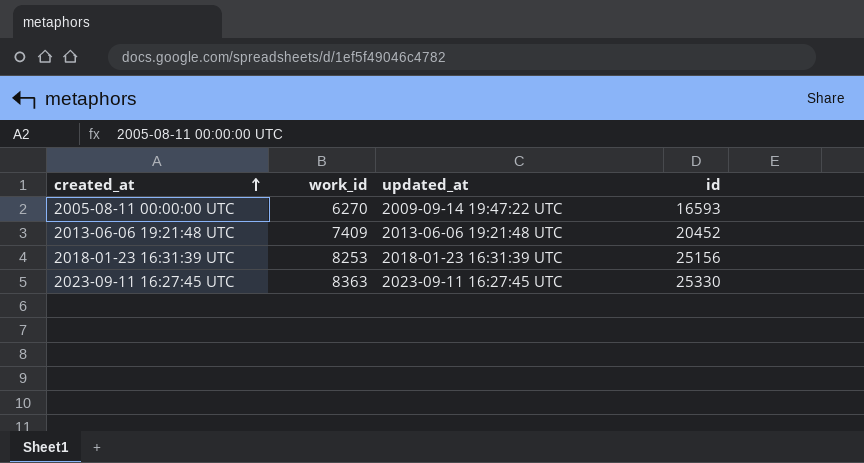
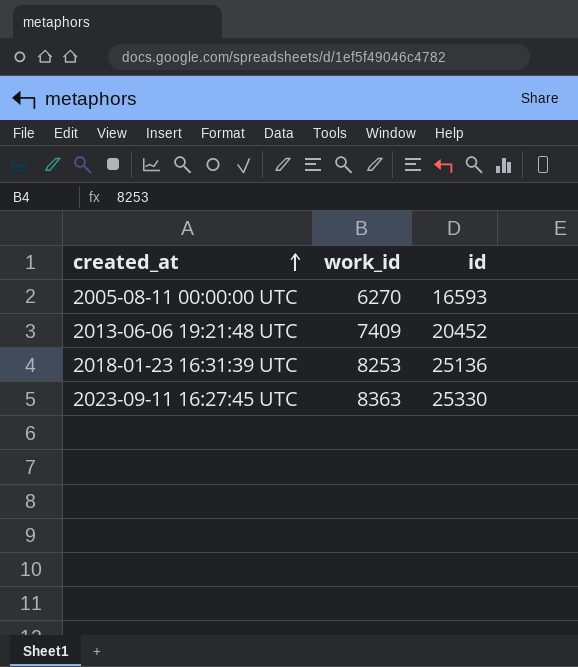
column updated_at | position: 3 -> none
2018-01-23 16:31:39 UTC | id: 25156 -> 25136

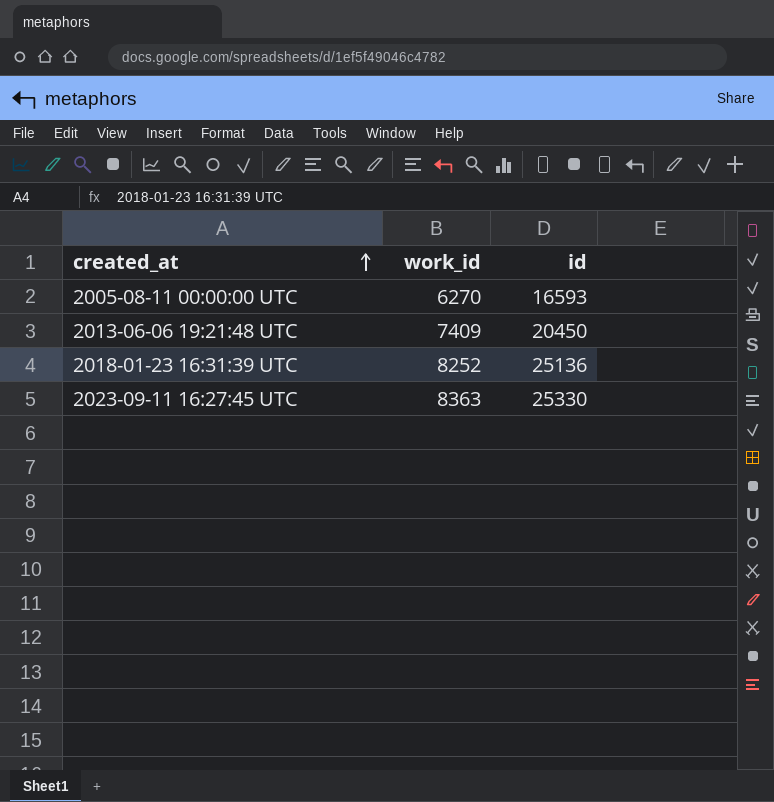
2013-06-06 19:21:48 UTC | id: 20452 -> 20450
2018-01-23 16:31:39 UTC | work_id: 8253 -> 8252

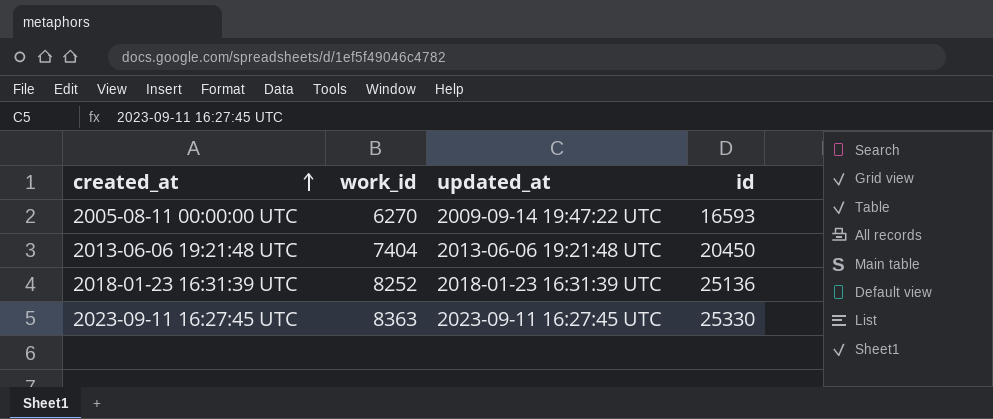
column updated_at | position: none -> 3
2013-06-06 19:21:48 UTC | work_id: 7409 -> 7404

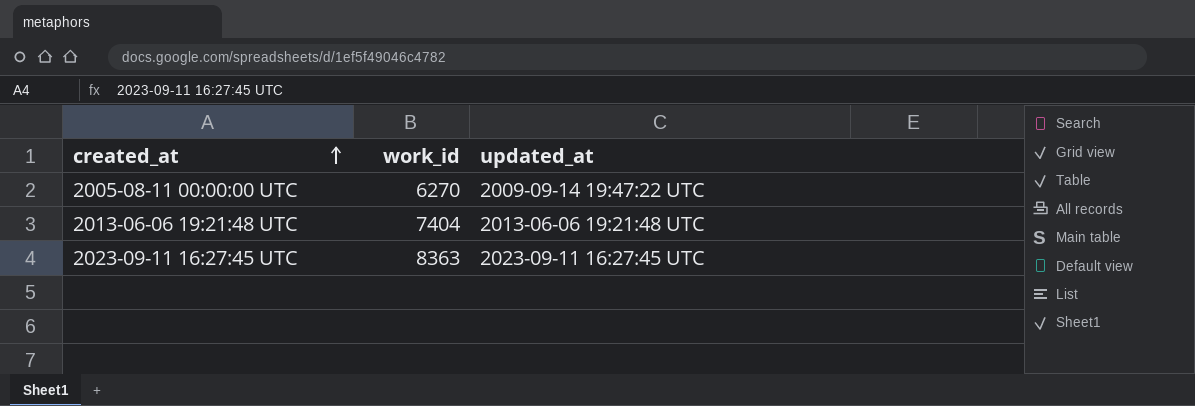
column id | position: 4 -> none
row 2018-01-23 16:31:39 UTC: 8252 | 2018-01-23 16:31:39 UTC | 25136 -> none

